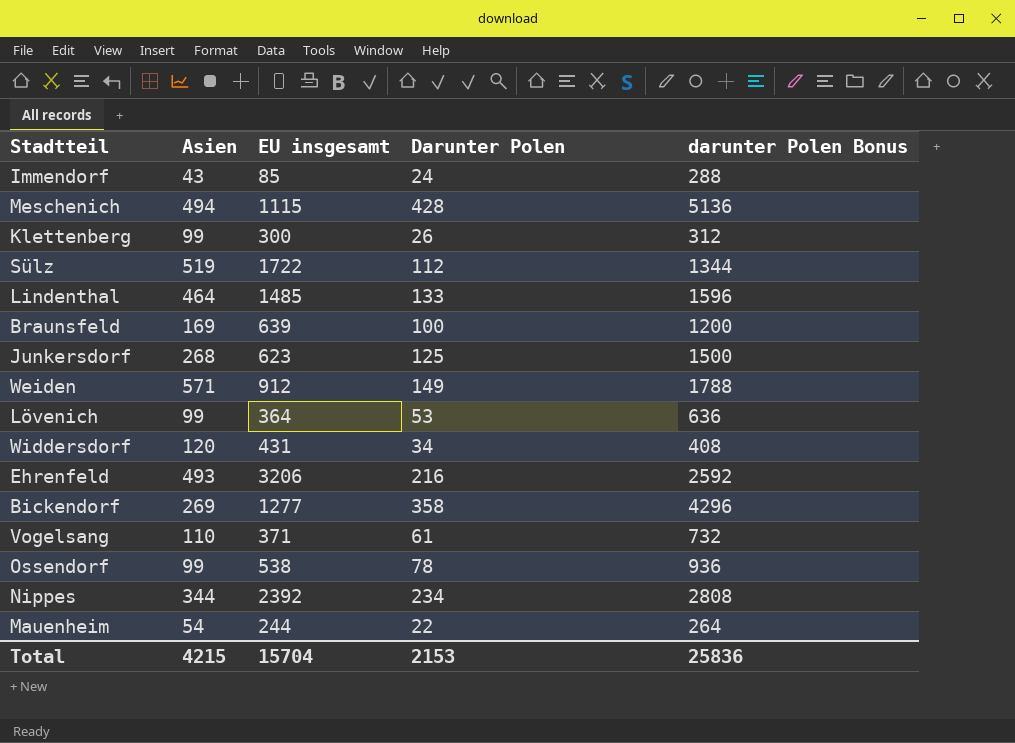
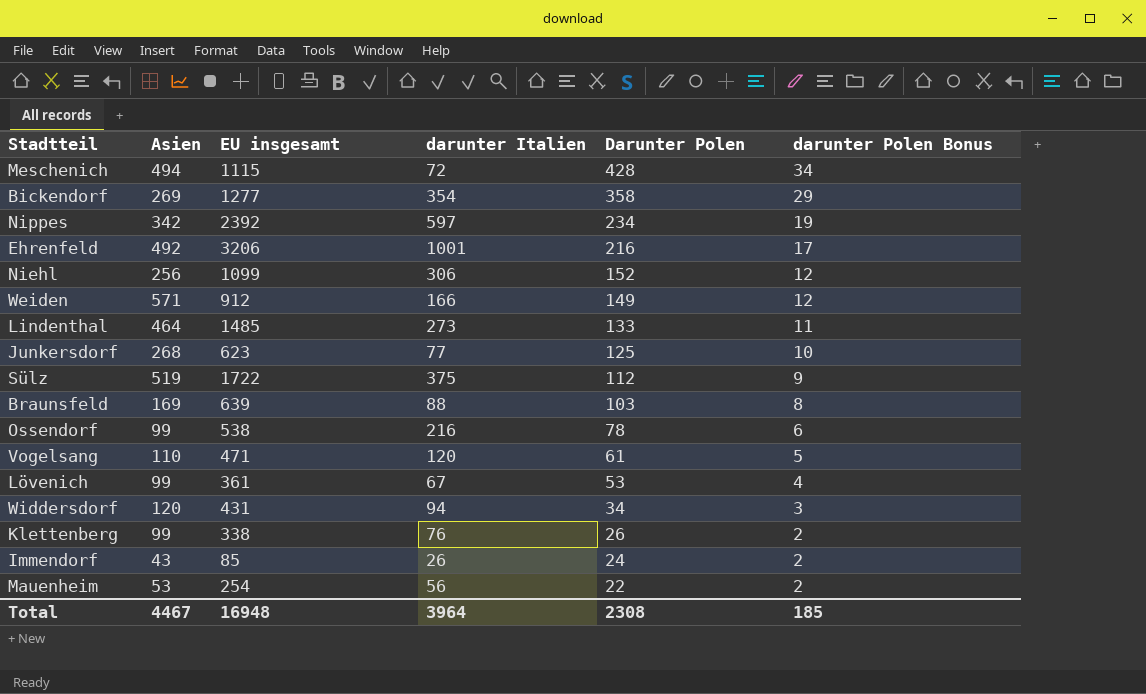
row order: none -> Darunter Polen descending
column darunter Italien | position: none -> 4
column darunter Polen Bonus | formula: [Darunter Polen] * 12 -> [Darunter Polen] * 0.08
Nippes | Asien: 344 -> 342
Ehrenfeld | Asien: 493 -> 492
row Niehl: none -> 256 | 1099 | 306 | 152 | 12
Braunsfeld | Darunter Polen: 100 -> 103
Vogelsang | EU insgesamt: 371 -> 471
Lövenich | EU insgesamt: 364 -> 361
Klettenberg | EU insgesamt: 300 -> 338
Mauenheim | Asien: 54 -> 53
Mauenheim | EU insgesamt: 244 -> 254
Total | Asien: 4215 -> 4467
Total | EU insgesamt: 15704 -> 16948
Total | Darunter Polen: 2153 -> 2308
Total | darunter Polen Bonus: 25836 -> 185

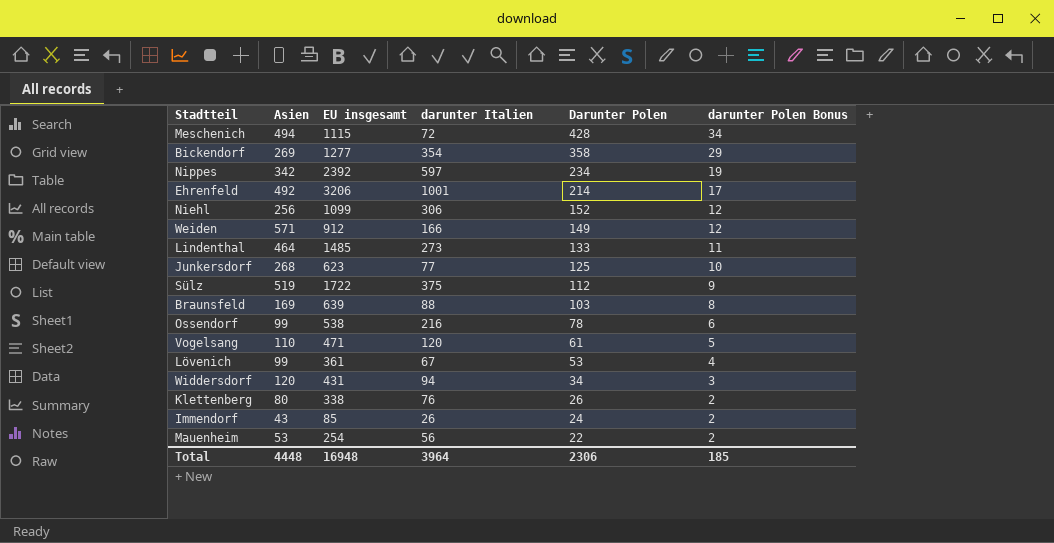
Ehrenfeld | Darunter Polen: 216 -> 214
Klettenberg | Asien: 99 -> 80
Total | Asien: 4467 -> 4448
Total | Darunter Polen: 2308 -> 2306

